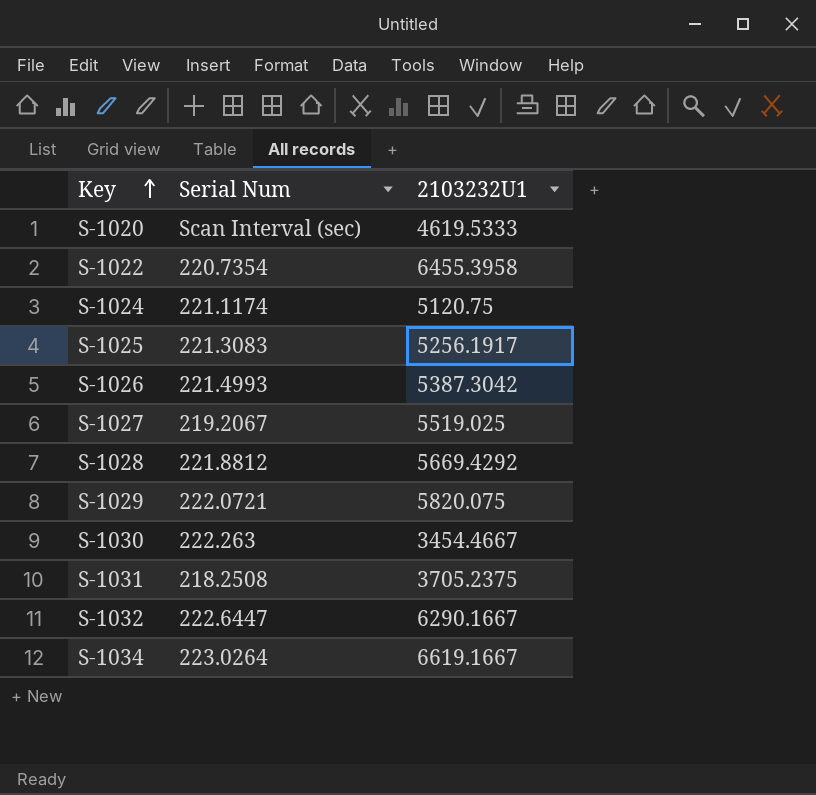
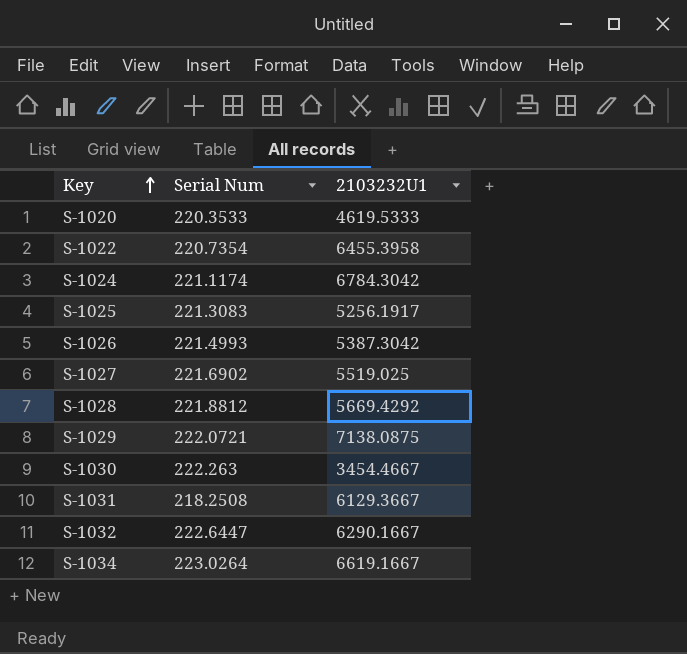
S-1020 | Serial Num: Scan Interval (sec) -> 220.3533
S-1024 | 2103232U1: 5120.75 -> 6784.3042
S-1027 | Serial Num: 219.2067 -> 221.6902
S-1029 | 2103232U1: 5820.075 -> 7138.0875
S-1031 | 2103232U1: 3705.2375 -> 6129.3667

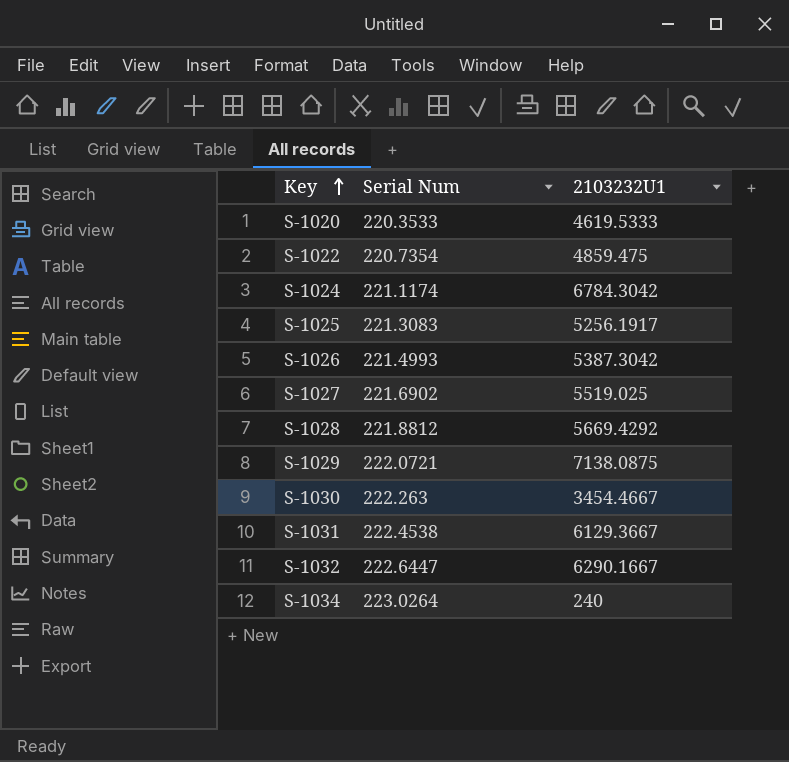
S-1022 | 2103232U1: 6455.3958 -> 4859.475
S-1031 | Serial Num: 218.2508 -> 222.4538
S-1034 | 2103232U1: 6619.1667 -> 240

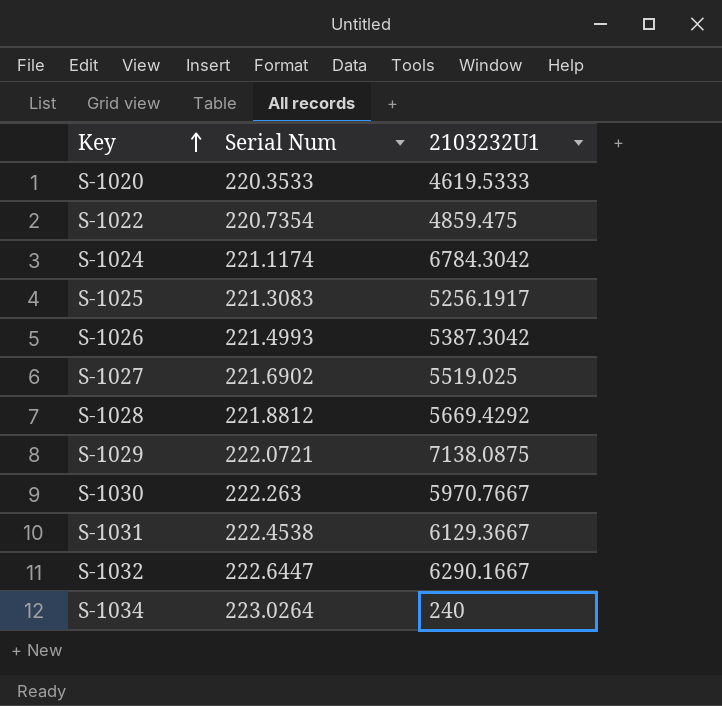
S-1030 | 2103232U1: 3454.4667 -> 5970.7667

